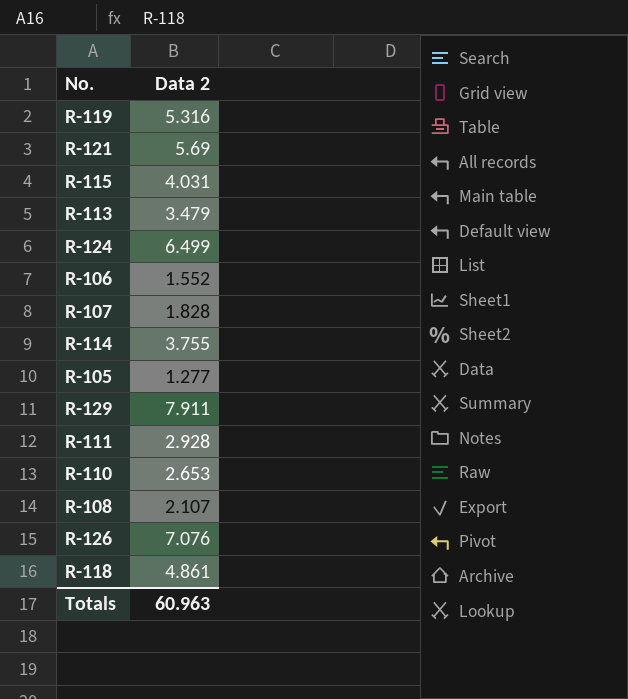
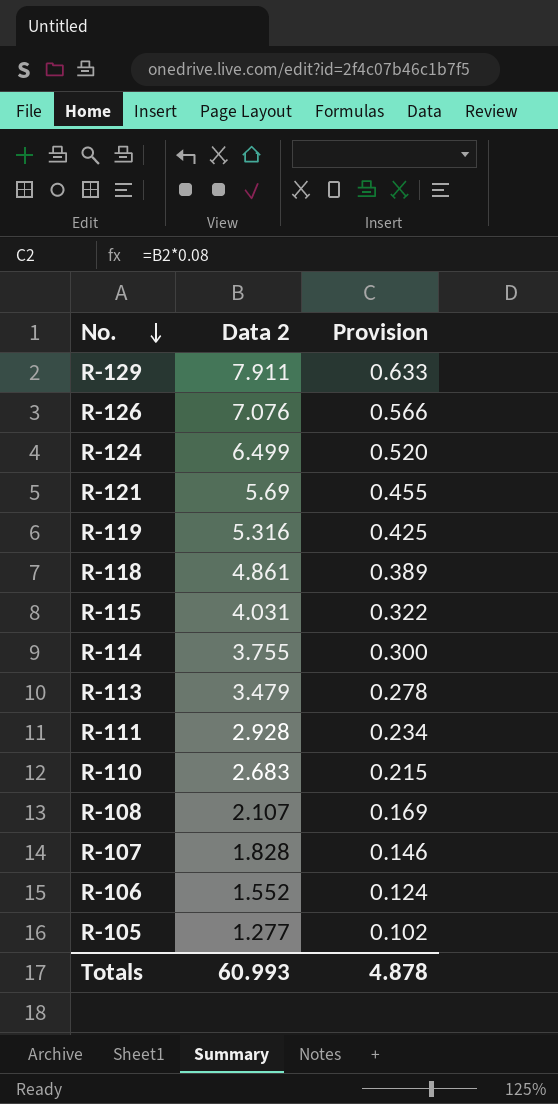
row order: none -> No. descending
column Provision | formula: none -> [Data 2] * 0.08
R-110 | Data 2: 2.653 -> 2.683
Totals | Data 2: 60.963 -> 60.993

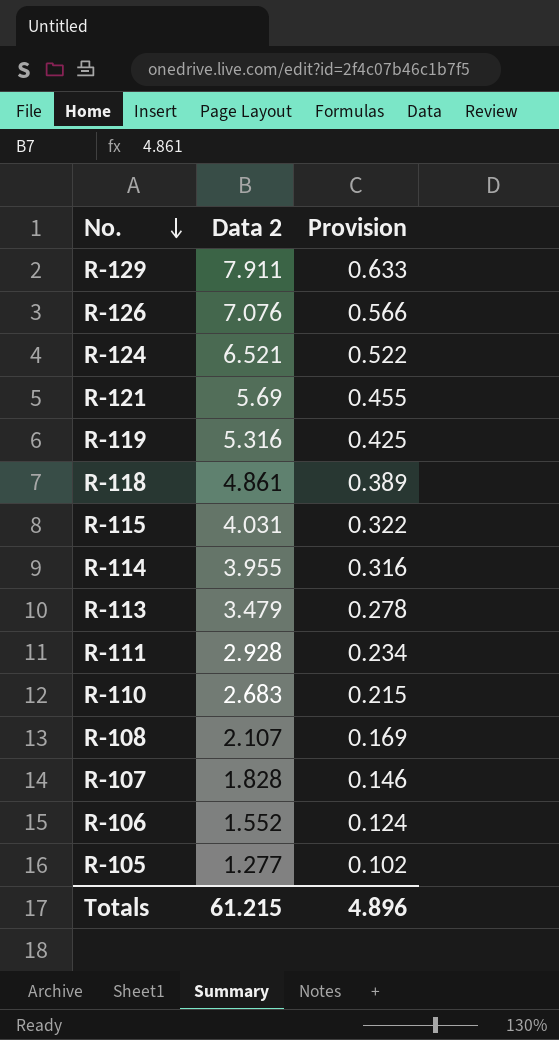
R-124 | Data 2: 6.499 -> 6.521
R-124 | Provision: 0.520 -> 0.522
R-114 | Data 2: 3.755 -> 3.955
R-114 | Provision: 0.300 -> 0.316
Totals | Data 2: 60.993 -> 61.215
Totals | Provision: 4.878 -> 4.896

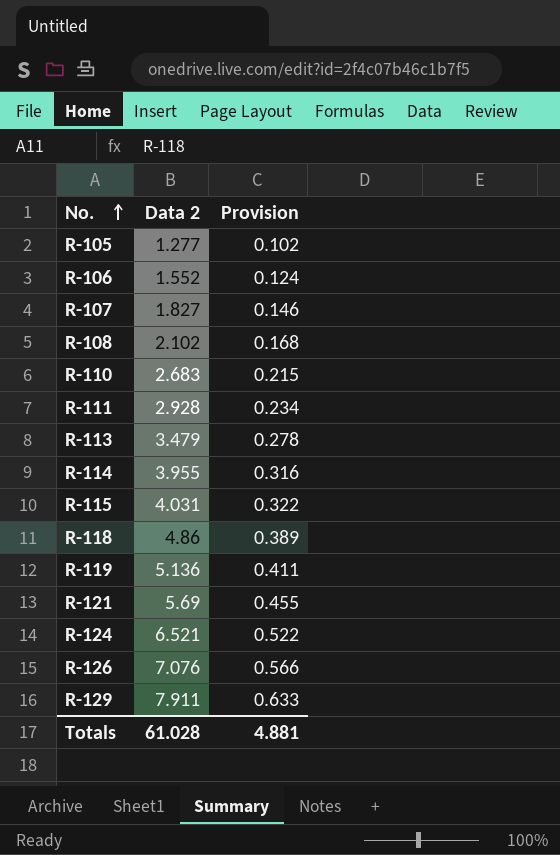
row order: No. descending -> No. ascending
R-107 | Data 2: 1.828 -> 1.827
R-108 | Data 2: 2.107 -> 2.102
R-108 | Provision: 0.169 -> 0.168
R-118 | Data 2: 4.861 -> 4.86
R-119 | Data 2: 5.316 -> 5.136
R-119 | Provision: 0.425 -> 0.411
Totals | Data 2: 61.215 -> 61.028
Totals | Provision: 4.896 -> 4.881

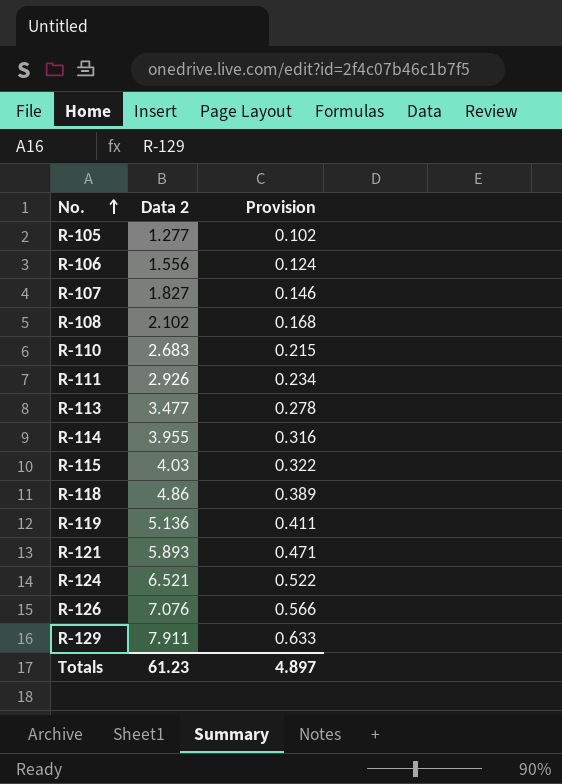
R-106 | Data 2: 1.552 -> 1.556
R-111 | Data 2: 2.928 -> 2.926
R-113 | Data 2: 3.479 -> 3.477
R-115 | Data 2: 4.031 -> 4.03
R-121 | Data 2: 5.69 -> 5.893
R-121 | Provision: 0.455 -> 0.471
Totals | Data 2: 61.028 -> 61.23
Totals | Provision: 4.881 -> 4.897

